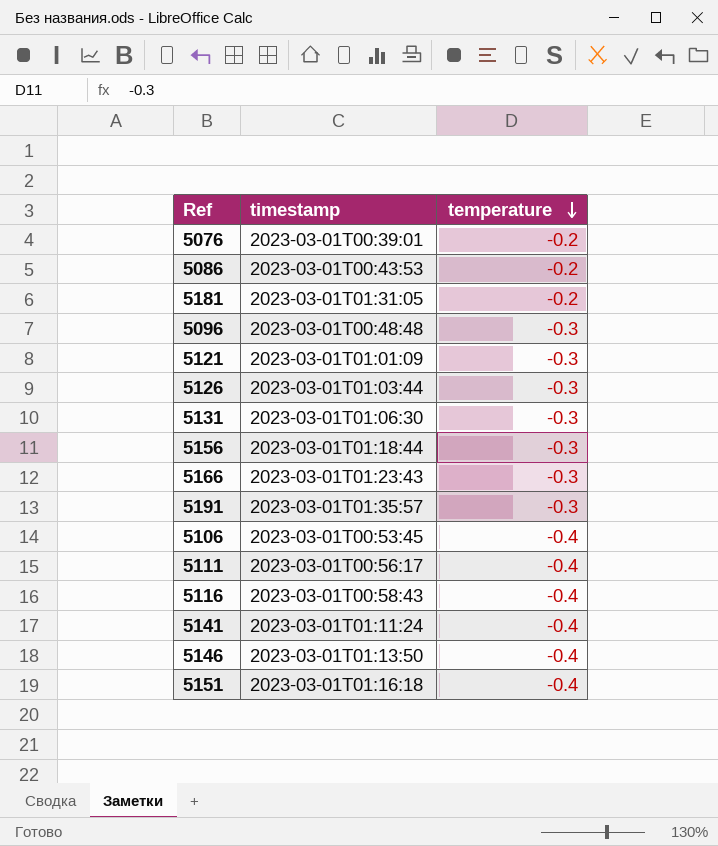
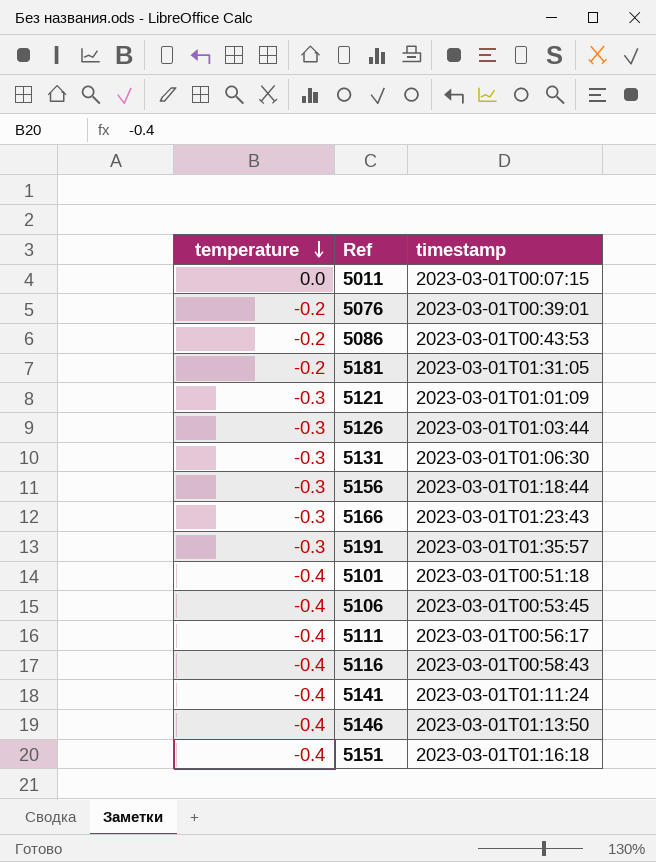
column temperature | position: 3 -> 1
row 5096: 2023-03-01T00:48:48 | -0.3 -> none
row 5011: none -> 0.0 | 2023-03-01T00:07:15
row 5101: none -> -0.4 | 2023-03-01T00:51:18

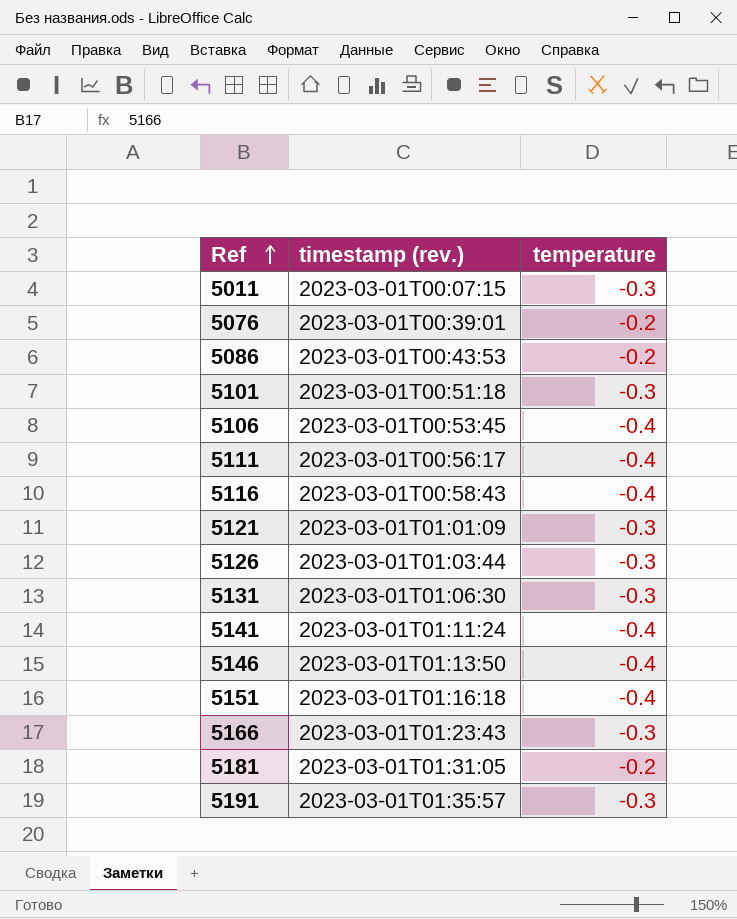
row order: temperature descending -> Ref ascending
column name: timestamp -> timestamp (rev.)
column temperature | position: 1 -> 3
row 5156: -0.3 | 2023-03-01T01:18:44 -> none
5011 | temperature: 0.0 -> -0.3
5101 | temperature: -0.4 -> -0.3

